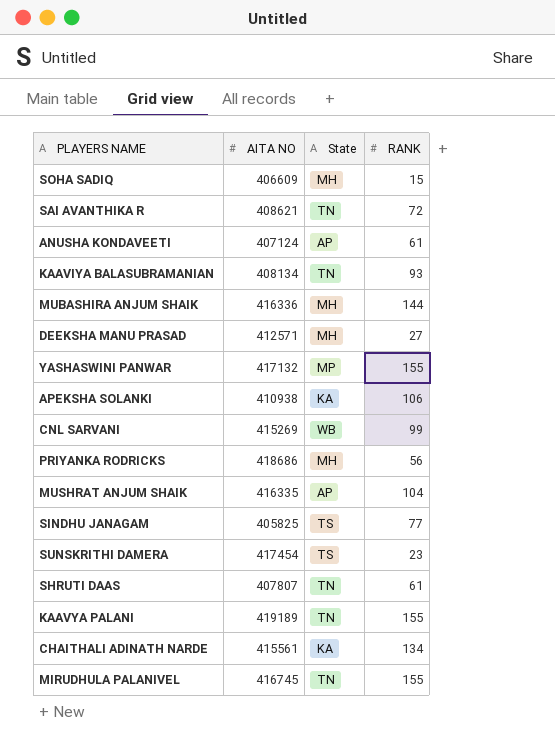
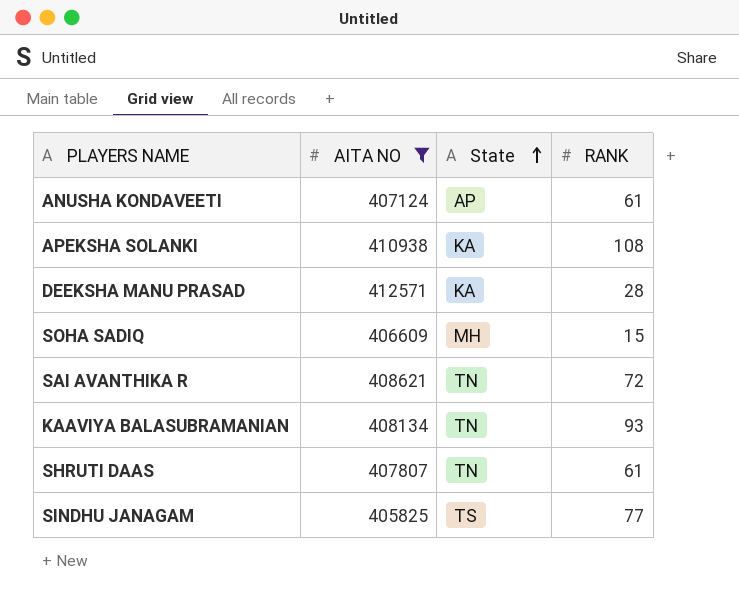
filter: none -> AITA NO <= 412571
row order: none -> State ascending
APEKSHA SOLANKI | RANK: 106 -> 108
DEEKSHA MANU PRASAD | State: MH -> KA
DEEKSHA MANU PRASAD | RANK: 27 -> 28

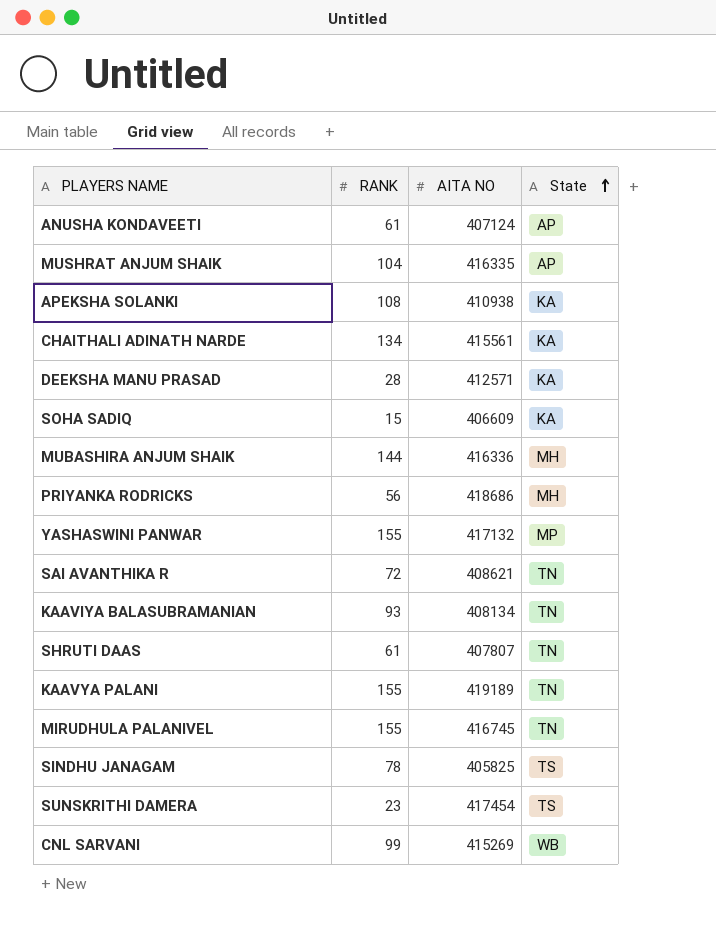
filter: AITA NO <= 412571 -> none
column RANK | position: 4 -> 2
SOHA SADIQ | State: MH -> KA
SINDHU JANAGAM | RANK: 77 -> 78

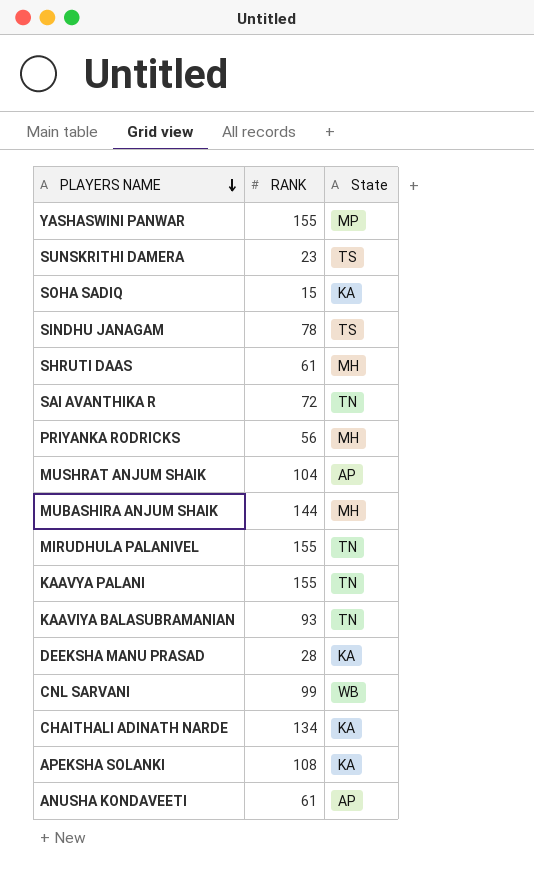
row order: State ascending -> PLAYERS NAME descending
column AITA NO | position: 3 -> none
SHRUTI DAAS | State: TN -> MH

